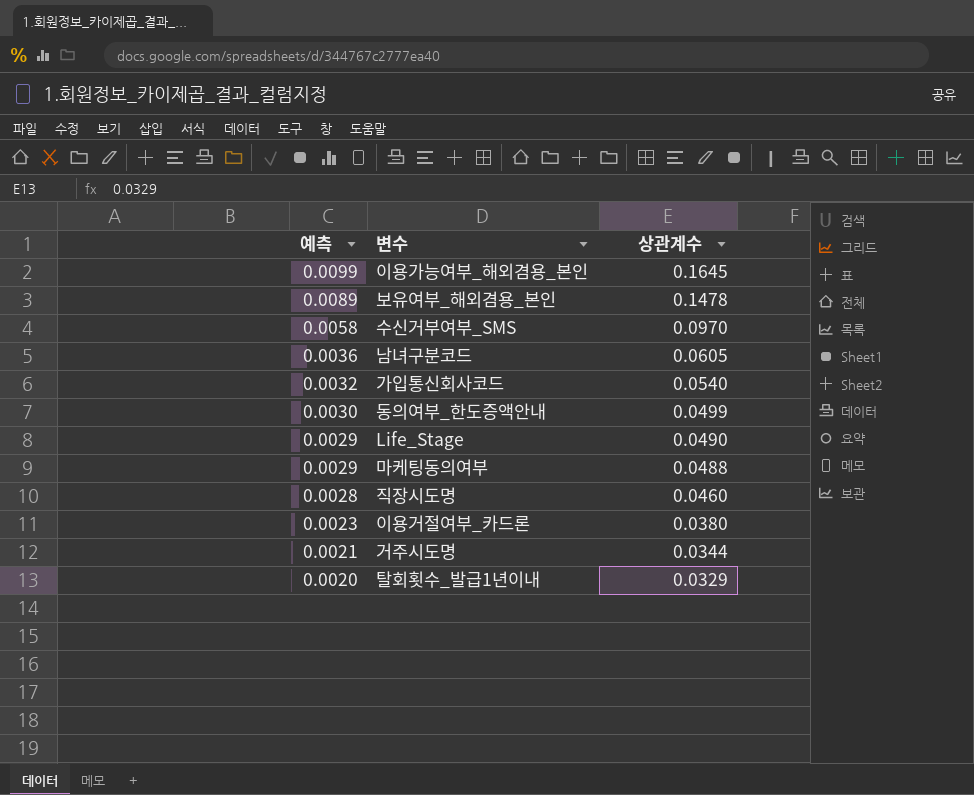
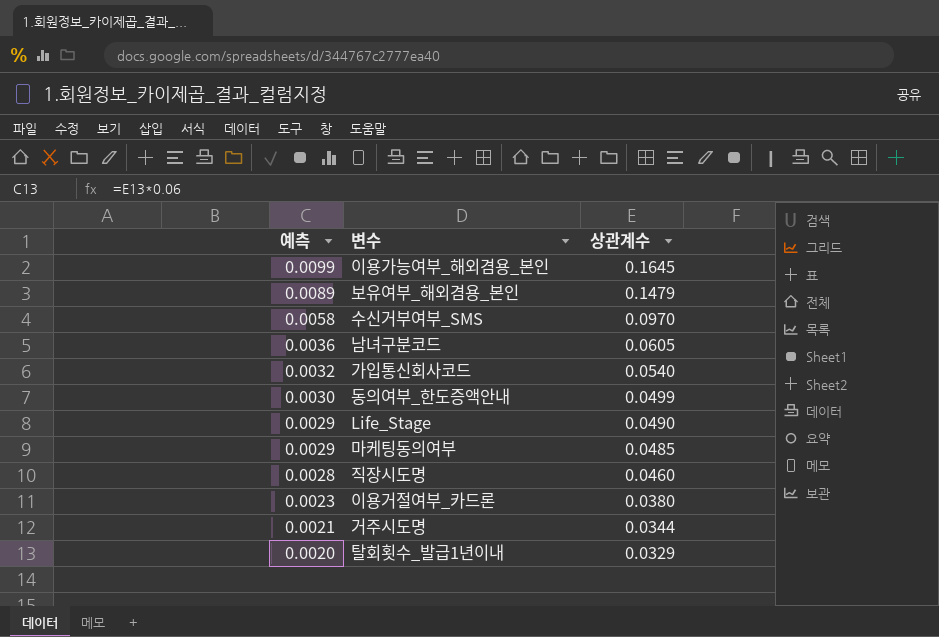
보유여부_해외겸용_본인 | 상관계수: 0.1478 -> 0.1479
마케팅동의여부 | 상관계수: 0.0488 -> 0.0485

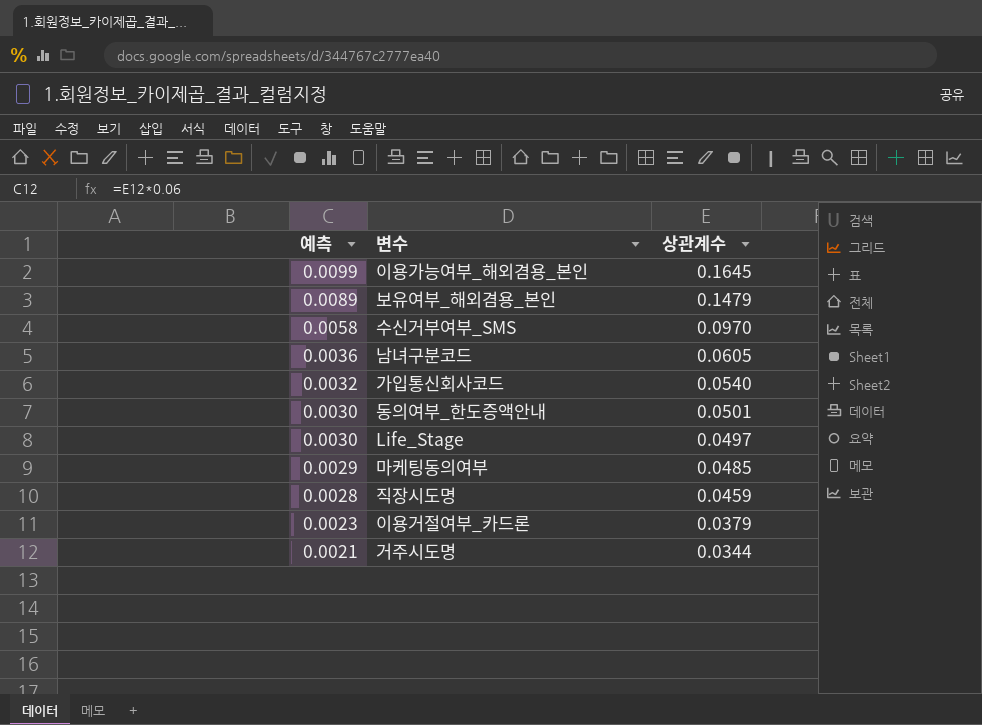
row 탈회횟수_발급1년이내: 0.0020 | 0.0329 -> none
동의여부_한도증액안내 | 상관계수: 0.0499 -> 0.0501
Life_Stage | 예측: 0.0029 -> 0.0030
Life_Stage | 상관계수: 0.0490 -> 0.0497
직장시도명 | 상관계수: 0.0460 -> 0.0459
이용거절여부_카드론 | 상관계수: 0.0380 -> 0.0379

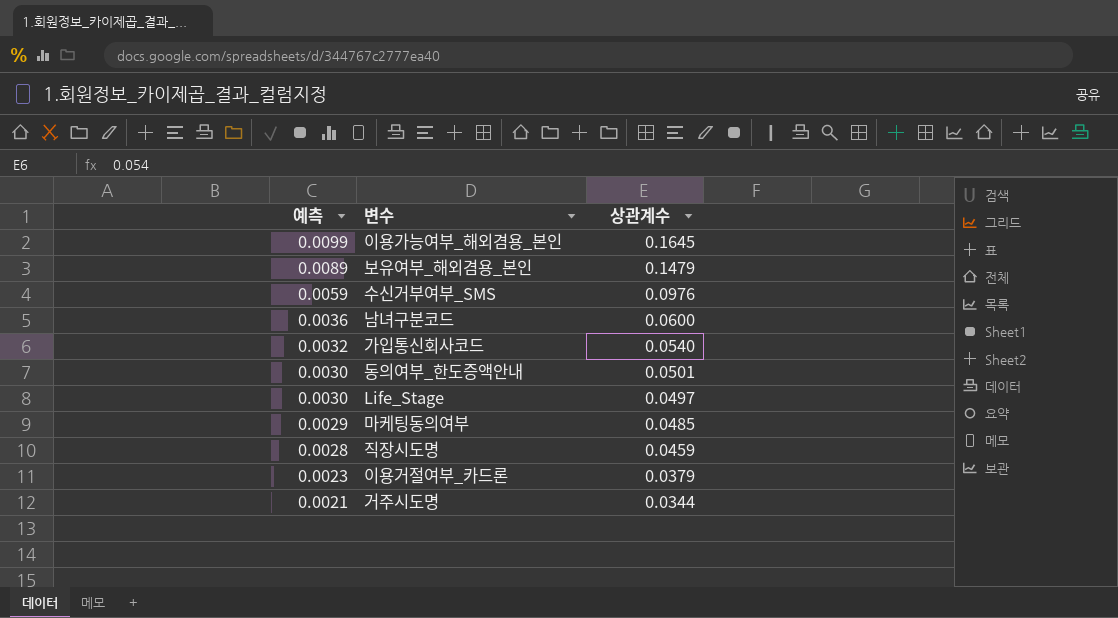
수신거부여부_SMS | 예측: 0.0058 -> 0.0059
수신거부여부_SMS | 상관계수: 0.0970 -> 0.0976
남녀구분코드 | 상관계수: 0.0605 -> 0.0600

